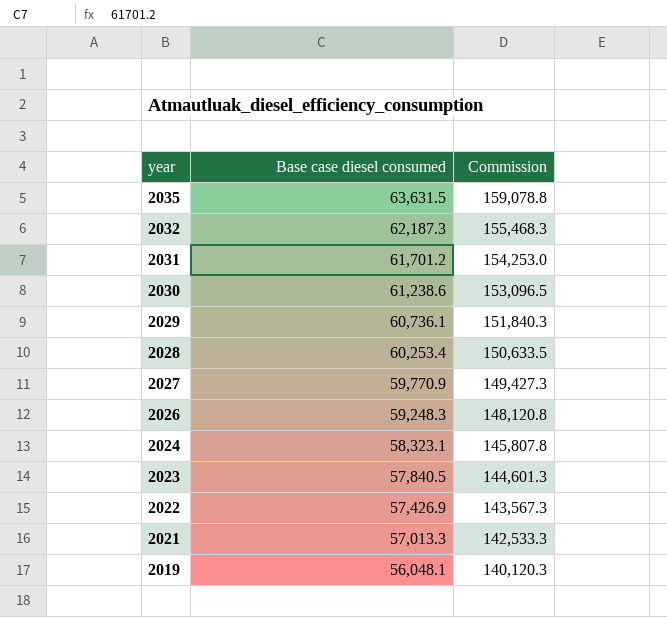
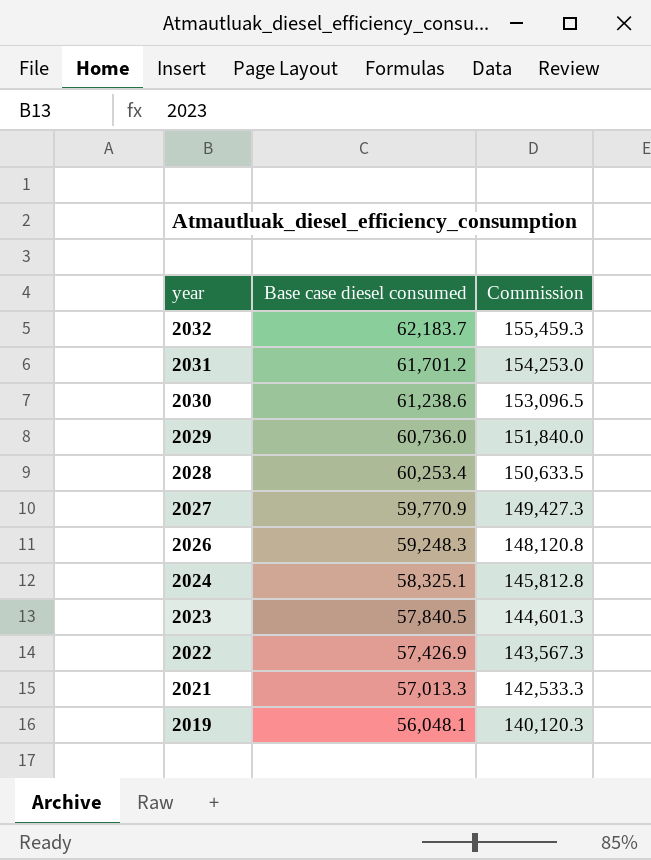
row 2035: 63,631.5 | 159,078.8 -> none
2032 | Base case diesel consumed: 62,187.3 -> 62,183.7
2032 | Commission: 155,468.3 -> 155,459.3
2029 | Base case diesel consumed: 60,736.1 -> 60,736.0
2029 | Commission: 151,840.3 -> 151,840.0
2024 | Base case diesel consumed: 58,323.1 -> 58,325.1
2024 | Commission: 145,807.8 -> 145,812.8

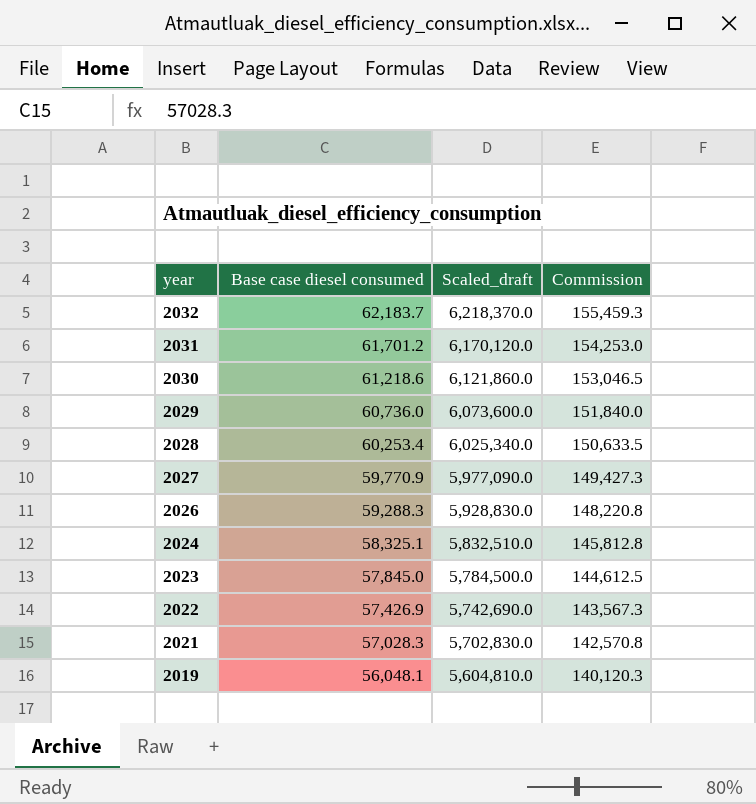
column Scaled_draft | formula: none -> [Base case diesel consumed] * 100
2030 | Base case diesel consumed: 61,238.6 -> 61,218.6
2030 | Commission: 153,096.5 -> 153,046.5
2026 | Base case diesel consumed: 59,248.3 -> 59,288.3
2026 | Commission: 148,120.8 -> 148,220.8
2023 | Base case diesel consumed: 57,840.5 -> 57,845.0
2023 | Commission: 144,601.3 -> 144,612.5
2021 | Base case diesel consumed: 57,013.3 -> 57,028.3
2021 | Commission: 142,533.3 -> 142,570.8

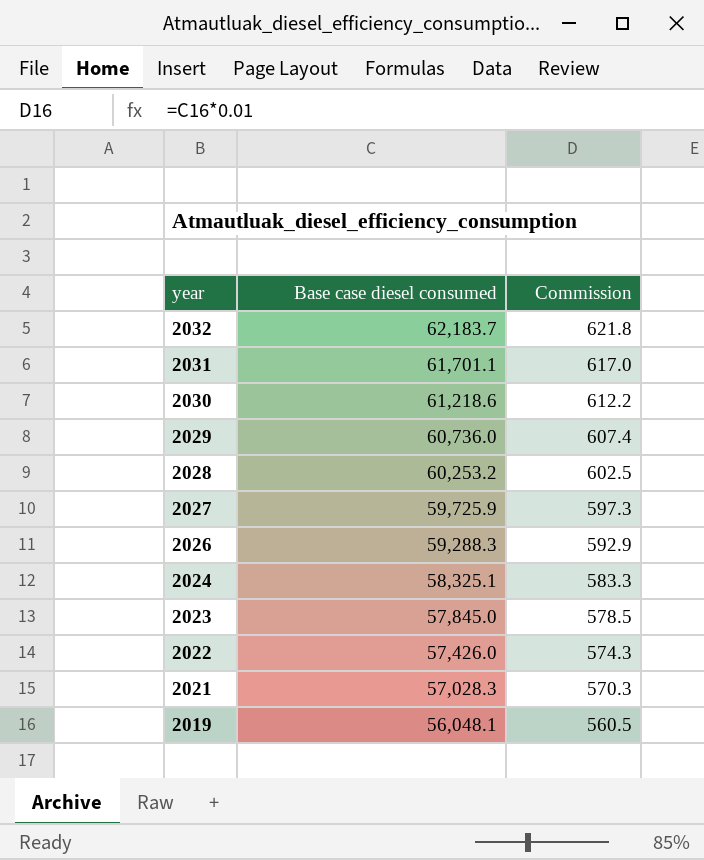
column Scaled_draft | formula: [Base case diesel consumed] * 100 -> none
column Commission | formula: [Base case diesel consumed] * 2.5 -> [Base case diesel consumed] * 0.01
2031 | Base case diesel consumed: 61,701.2 -> 61,701.1
2028 | Base case diesel consumed: 60,253.4 -> 60,253.2
2027 | Base case diesel consumed: 59,770.9 -> 59,725.9
2022 | Base case diesel consumed: 57,426.9 -> 57,426.0

